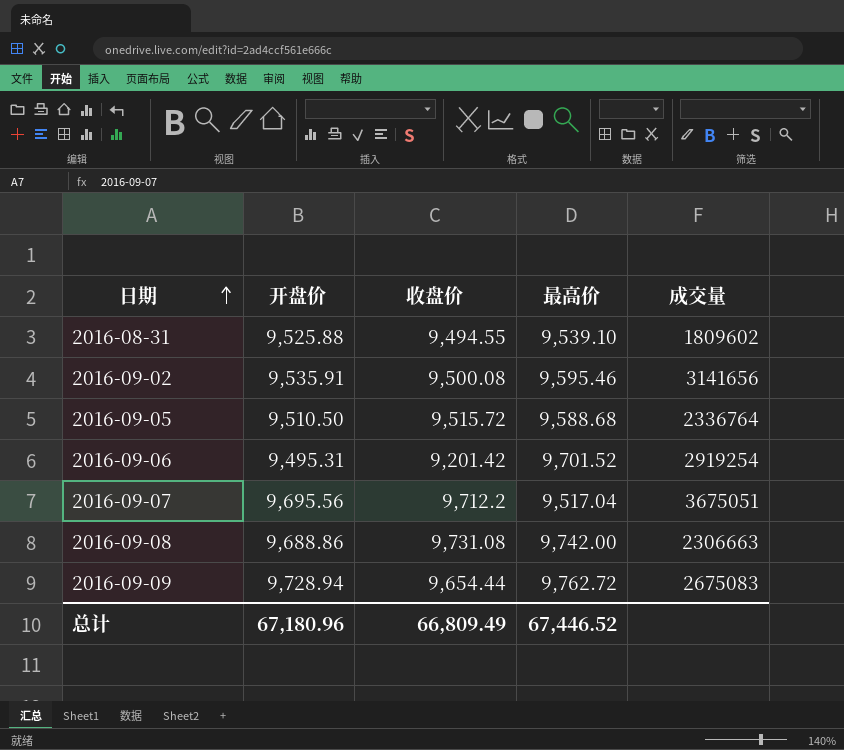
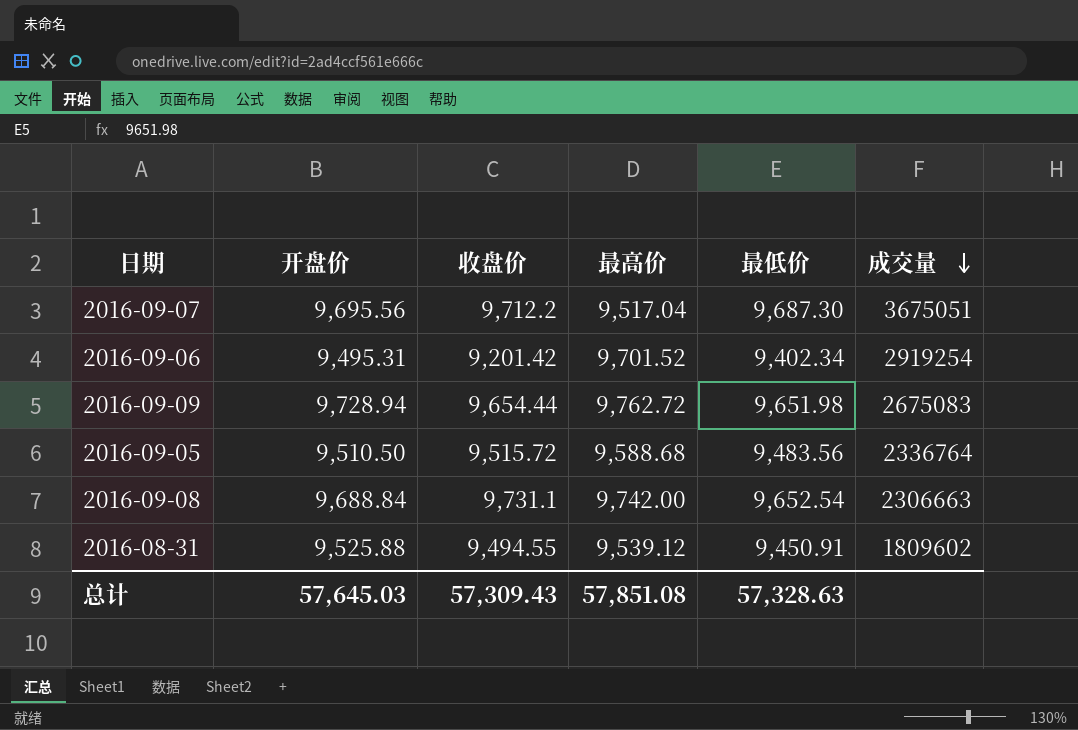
row order: 日期 ascending -> 成交量 descending
column 最低价 | position: none -> 5
row 2016-09-02: 9,535.91 | 9,500.08 | 9,595.46 | 3141656 -> none
2016-09-08 | 开盘价: 9,688.86 -> 9,688.84
2016-09-08 | 收盘价: 9,731.08 -> 9,731.1
2016-08-31 | 最高价: 9,539.10 -> 9,539.12
总计 | 开盘价: 67,180.96 -> 57,645.03
总计 | 收盘价: 66,809.49 -> 57,309.43
总计 | 最高价: 67,446.52 -> 57,851.08

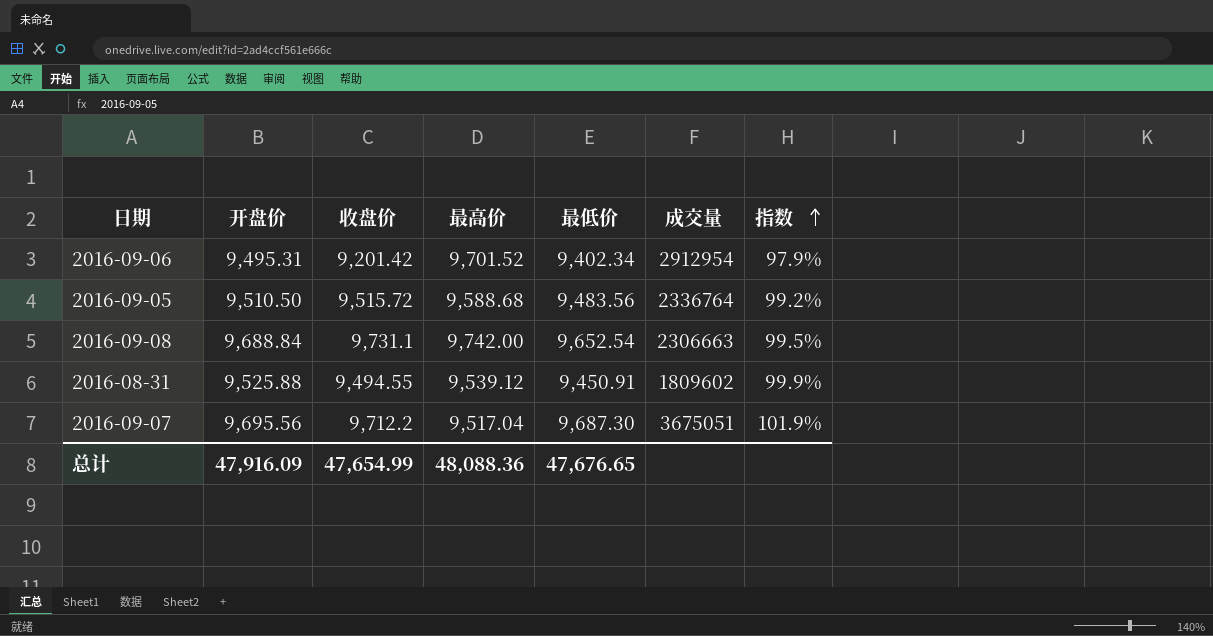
row order: 成交量 descending -> 指数 ascending
column 指数 | formula: none -> [开盘价] / [最高价]
row 2016-09-09: 9,728.94 | 9,654.44 | 9,762.72 | 9,651.98 | 2675083 -> none
2016-09-06 | 成交量: 2919254 -> 2912954
总计 | 开盘价: 57,645.03 -> 47,916.09
总计 | 收盘价: 57,309.43 -> 47,654.99
总计 | 最高价: 57,851.08 -> 48,088.36
总计 | 最低价: 57,328.63 -> 47,676.65

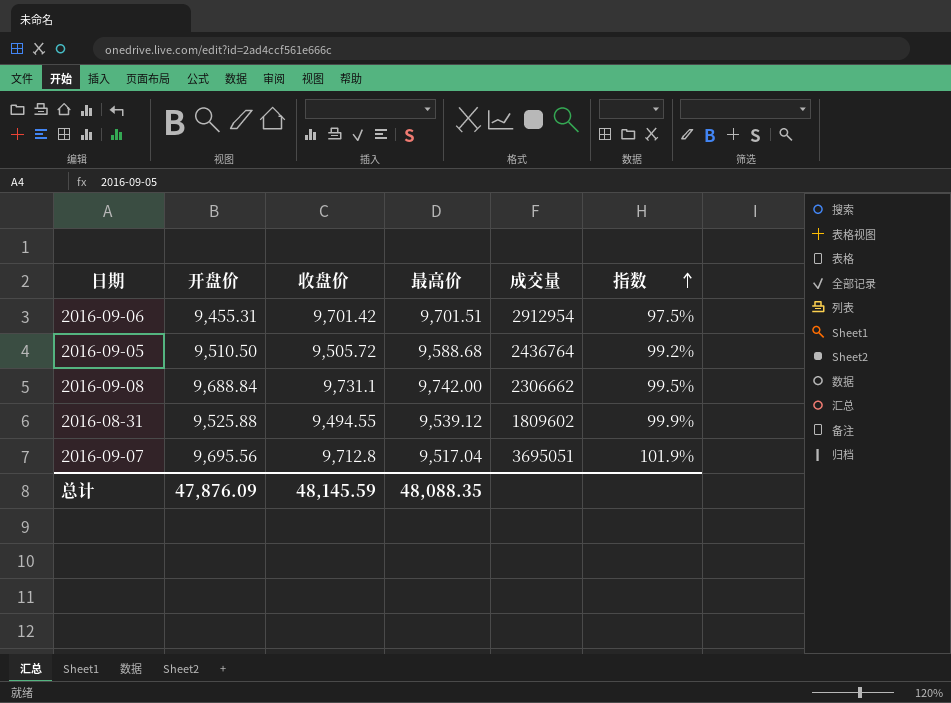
column 最低价 | position: 5 -> none
2016-09-06 | 开盘价: 9,495.31 -> 9,455.31
2016-09-06 | 收盘价: 9,201.42 -> 9,701.42
2016-09-06 | 最高价: 9,701.52 -> 9,701.51
2016-09-06 | 指数: 97.9% -> 97.5%
2016-09-05 | 收盘价: 9,515.72 -> 9,505.72
2016-09-05 | 成交量: 2336764 -> 2436764
2016-09-08 | 成交量: 2306663 -> 2306662
2016-09-07 | 收盘价: 9,712.2 -> 9,712.8
2016-09-07 | 成交量: 3675051 -> 3695051
总计 | 开盘价: 47,916.09 -> 47,876.09
总计 | 收盘价: 47,654.99 -> 48,145.59
总计 | 最高价: 48,088.36 -> 48,088.35

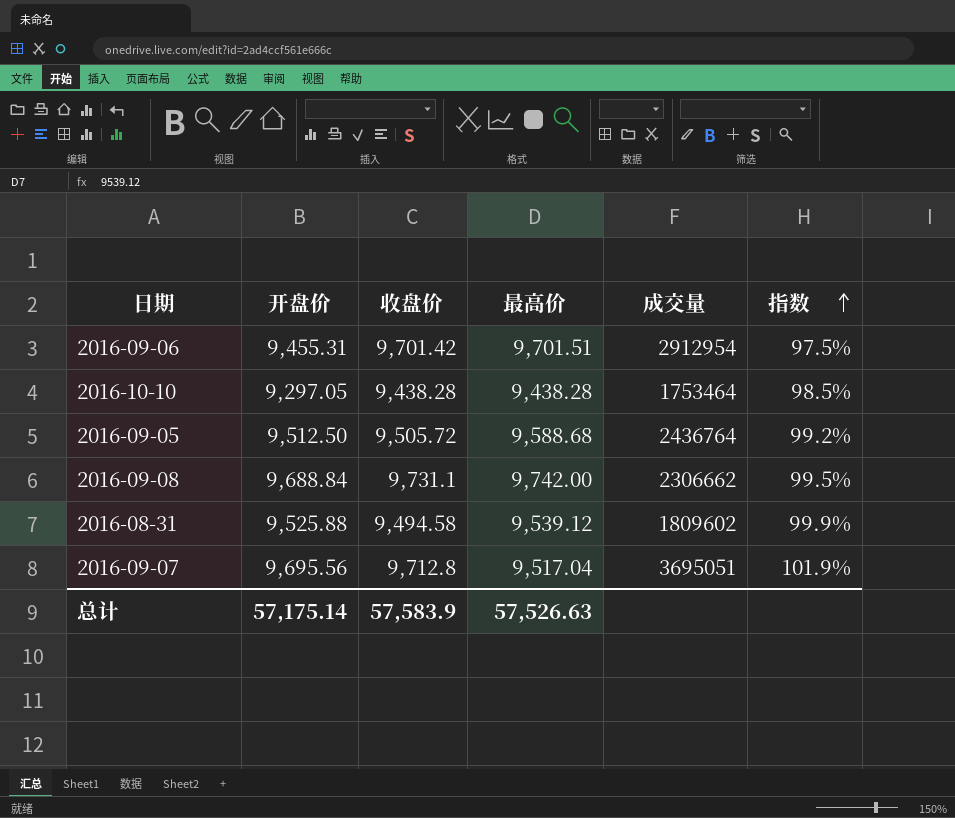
row 2016-10-10: none -> 9,297.05 | 9,438.28 | 9,438.28 | 1753464 | 98.5%
2016-09-05 | 开盘价: 9,510.50 -> 9,512.50
2016-08-31 | 收盘价: 9,494.55 -> 9,494.58
总计 | 开盘价: 47,876.09 -> 57,175.14
总计 | 收盘价: 48,145.59 -> 57,583.9
总计 | 最高价: 48,088.35 -> 57,526.63

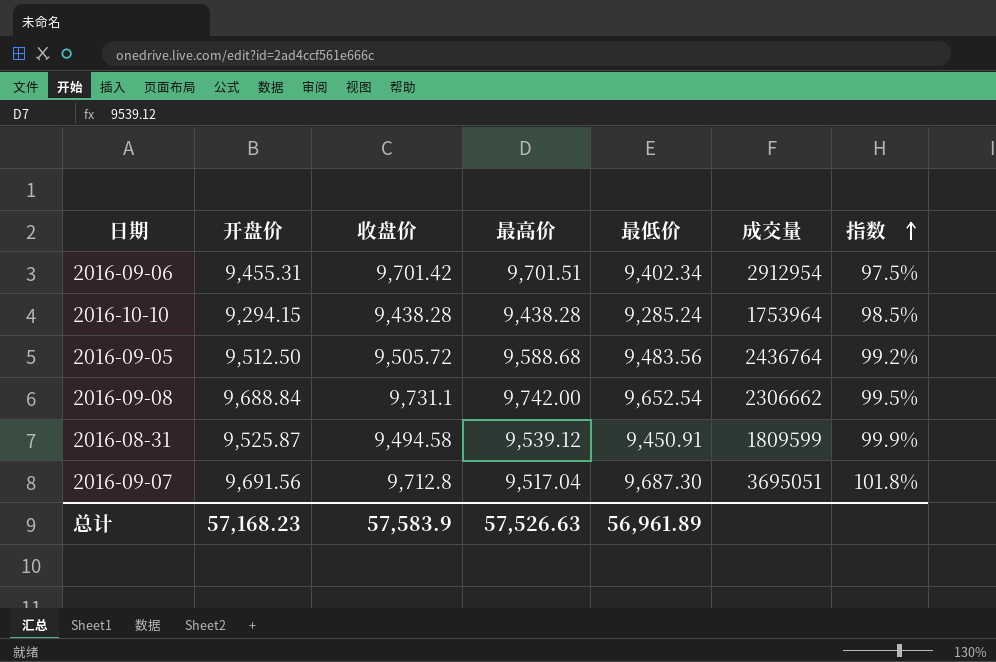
column 最低价 | position: none -> 5
2016-10-10 | 开盘价: 9,297.05 -> 9,294.15
2016-10-10 | 成交量: 1753464 -> 1753964
2016-08-31 | 开盘价: 9,525.88 -> 9,525.87
2016-08-31 | 成交量: 1809602 -> 1809599
2016-09-07 | 开盘价: 9,695.56 -> 9,691.56
2016-09-07 | 指数: 101.9% -> 101.8%
总计 | 开盘价: 57,175.14 -> 57,168.23

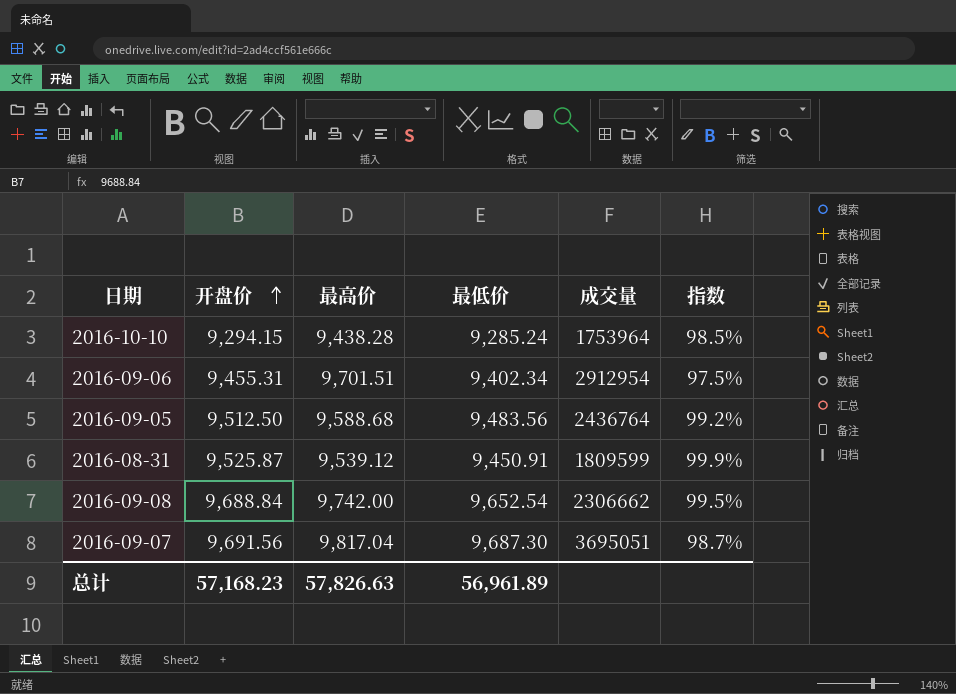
row order: 指数 ascending -> 开盘价 ascending
column 收盘价 | position: 3 -> none
2016-09-07 | 最高价: 9,517.04 -> 9,817.04
2016-09-07 | 指数: 101.8% -> 98.7%
总计 | 最高价: 57,526.63 -> 57,826.63

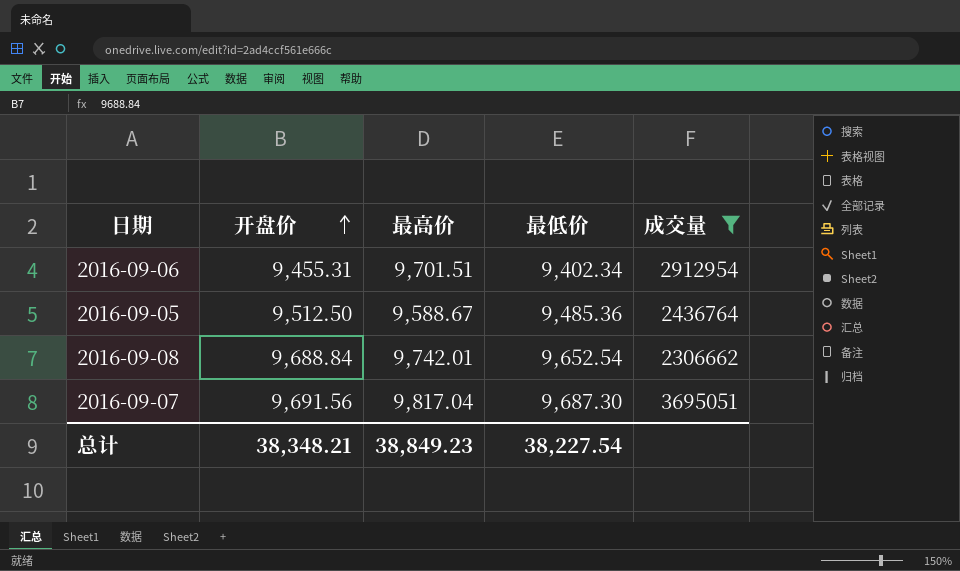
filter: none -> 成交量 >= 2306662
column 指数 | formula: [开盘价] / [最高价] -> none
2016-09-05 | 最高价: 9,588.68 -> 9,588.67
2016-09-05 | 最低价: 9,483.56 -> 9,485.36
2016-09-08 | 最高价: 9,742.00 -> 9,742.01
总计 | 开盘价: 57,168.23 -> 38,348.21
总计 | 最高价: 57,826.63 -> 38,849.23
总计 | 最低价: 56,961.89 -> 38,227.54

